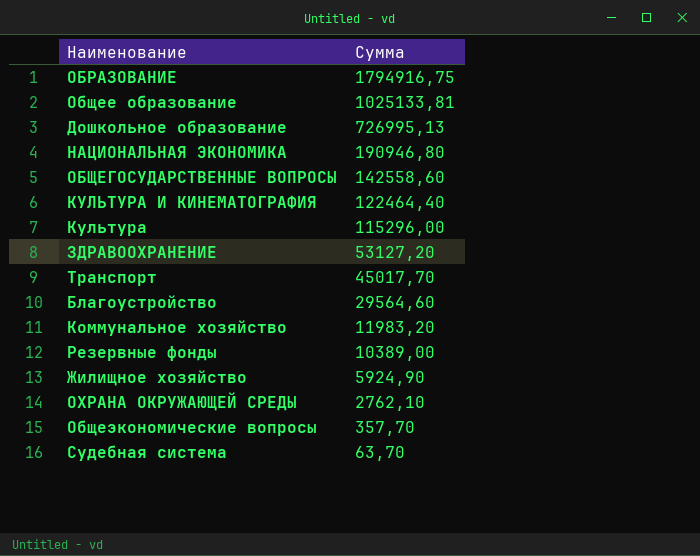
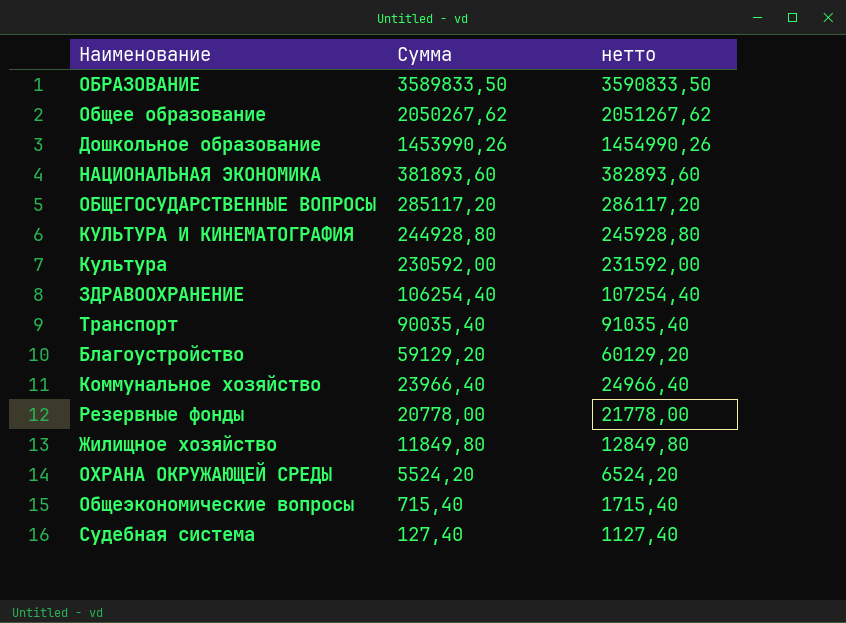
column нетто | formula: none -> [Сумма] + 1000
ОБРАЗОВАНИЕ | Сумма: 1794916,75 -> 3589833,50
Общее образование | Сумма: 1025133,81 -> 2050267,62
Дошкольное образование | Сумма: 726995,13 -> 1453990,26
НАЦИОНАЛЬНАЯ ЭКОНОМИКА | Сумма: 190946,80 -> 381893,60
ОБЩЕГОСУДАРСТВЕННЫЕ ВОПРОСЫ | Сумма: 142558,60 -> 285117,20
КУЛЬТУРА И КИНЕМАТОГРАФИЯ | Сумма: 122464,40 -> 244928,80
Культура | Сумма: 115296,00 -> 230592,00
ЗДРАВООХРАНЕНИЕ | Сумма: 53127,20 -> 106254,40
Транспорт | Сумма: 45017,70 -> 90035,40
Благоустройство | Сумма: 29564,60 -> 59129,20
Коммунальное хозяйство | Сумма: 11983,20 -> 23966,40
Резервные фонды | Сумма: 10389,00 -> 20778,00
Жилищное хозяйство | Сумма: 5924,90 -> 11849,80
ОХРАНА ОКРУЖАЮЩЕЙ СРЕДЫ | Сумма: 2762,10 -> 5524,20
Общеэкономические вопросы | Сумма: 357,70 -> 715,40
Судебная система | Сумма: 63,70 -> 127,40

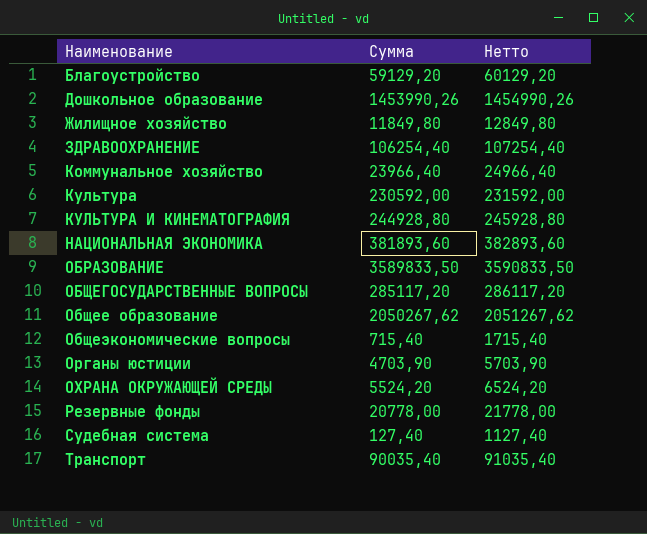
row order: Сумма descending -> Наименование ascending
column name: нетто -> Нетто
row Органы юстиции: none -> 4703,90 | 5703,90

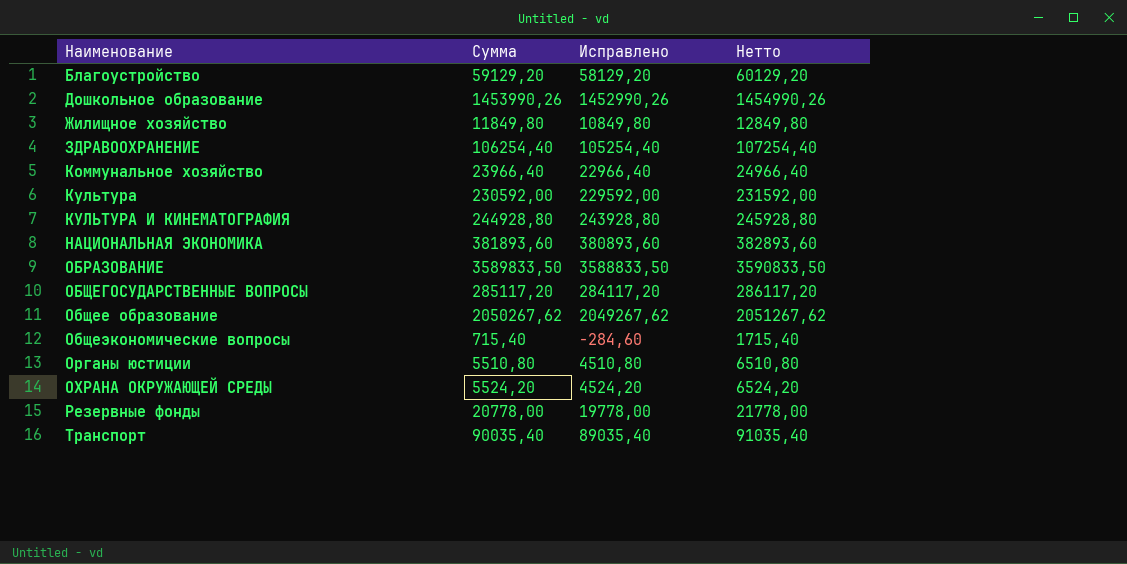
column Исправлено | formula: none -> [Сумма] - 1000
row Судебная система: 127,40 | 1127,40 -> none
Органы юстиции | Сумма: 4703,90 -> 5510,80
Органы юстиции | Нетто: 5703,90 -> 6510,80

